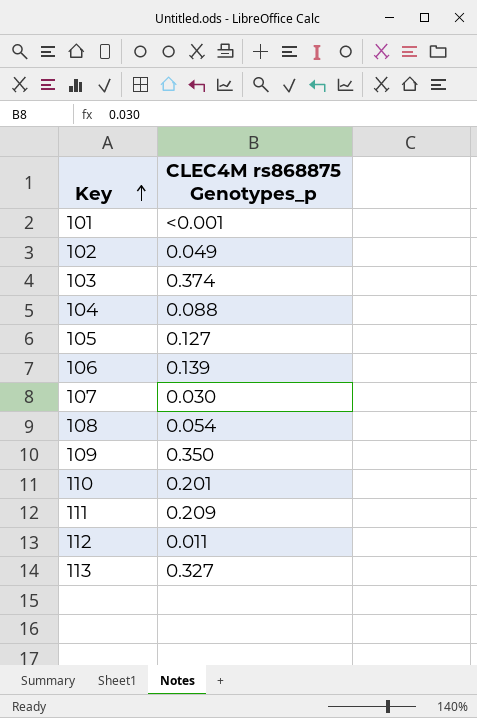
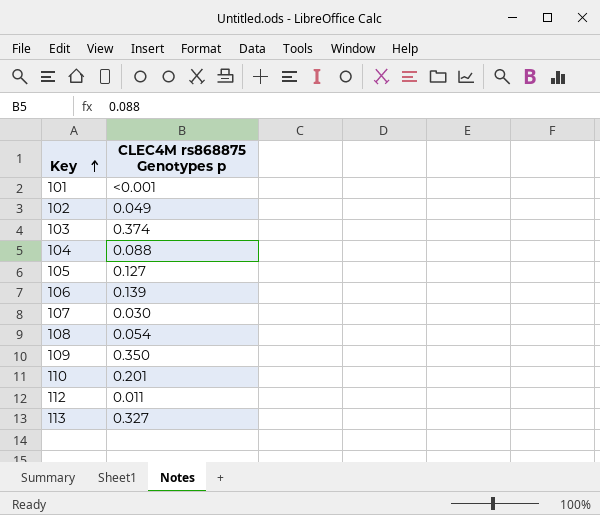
column name: CLEC4M rs868875 Genotypes_p -> CLEC4M rs868875 Genotypes p
row 111: 0.209 -> none

